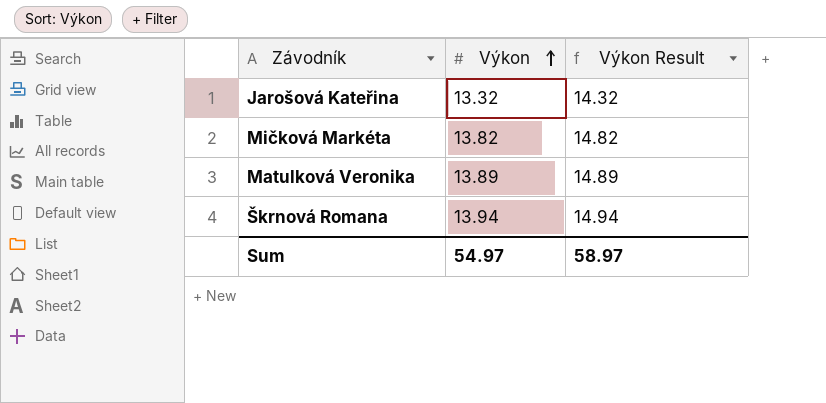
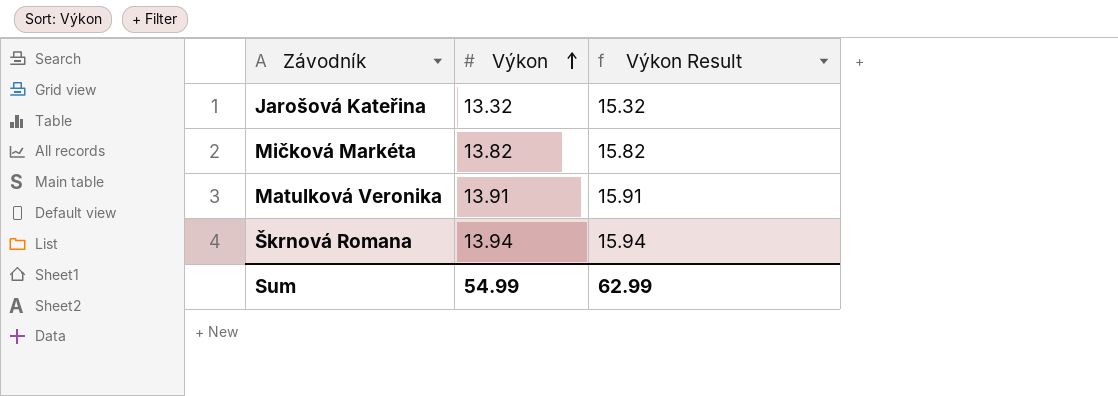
column Výkon Result | formula: [Výkon] + 1 -> [Výkon] + 2
Matulková Veronika | Výkon: 13.89 -> 13.91
Sum | Výkon: 54.97 -> 54.99
Sum | Výkon Result: 58.97 -> 62.99

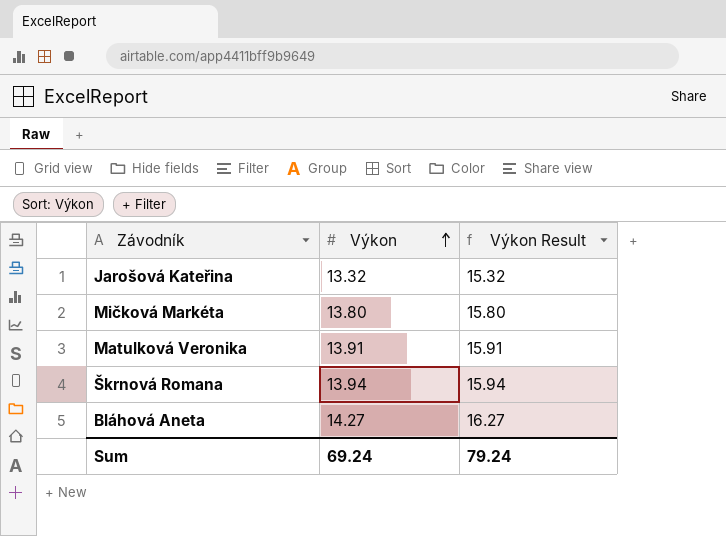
Mičková Markéta | Výkon: 13.82 -> 13.80
Mičková Markéta | Výkon Result: 15.82 -> 15.80
row Bláhová Aneta: none -> 14.27 | 16.27
Sum | Výkon: 54.99 -> 69.24
Sum | Výkon Result: 62.99 -> 79.24

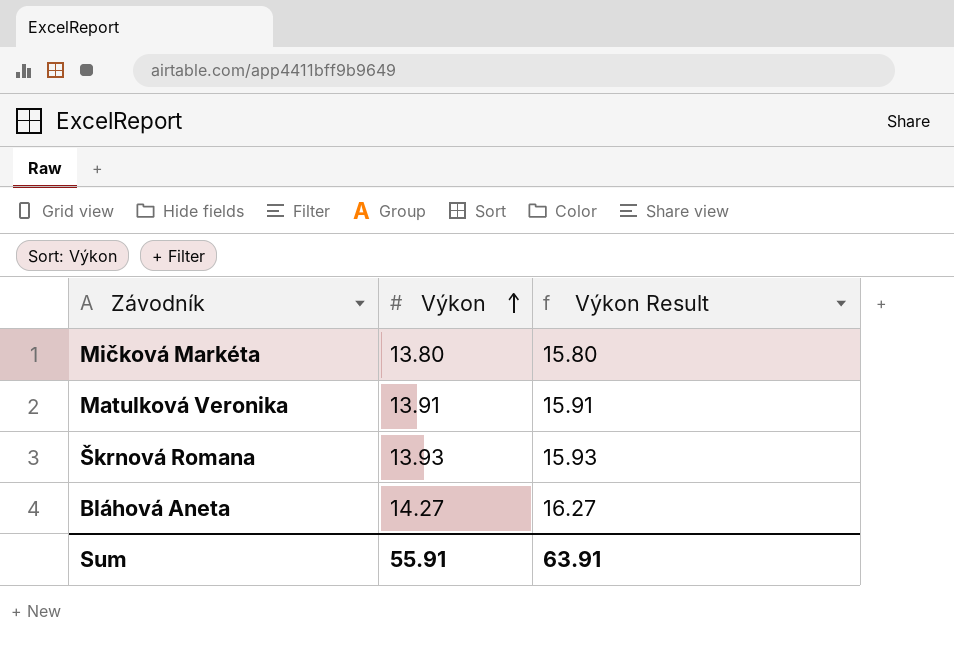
row Jarošová Kateřina: 13.32 | 15.32 -> none
Škrnová Romana | Výkon: 13.94 -> 13.93
Škrnová Romana | Výkon Result: 15.94 -> 15.93
Sum | Výkon: 69.24 -> 55.91
Sum | Výkon Result: 79.24 -> 63.91

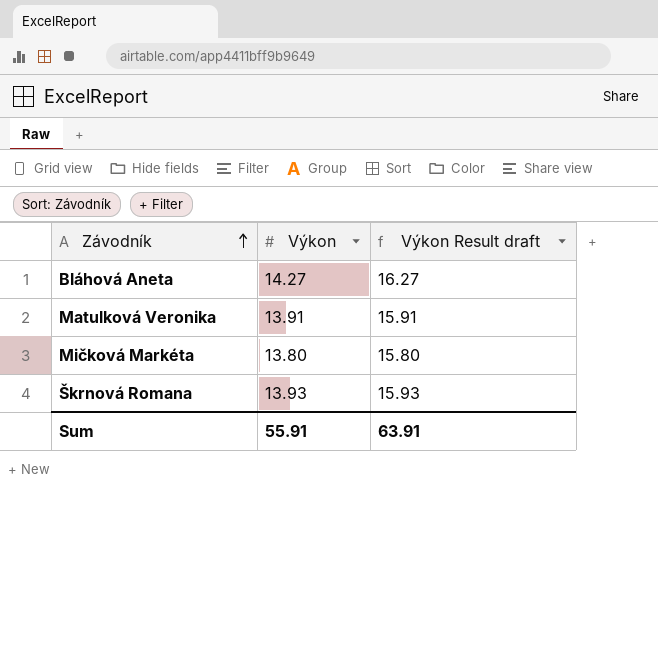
row order: Výkon ascending -> Závodník ascending
column name: Výkon Result -> Výkon Result draft

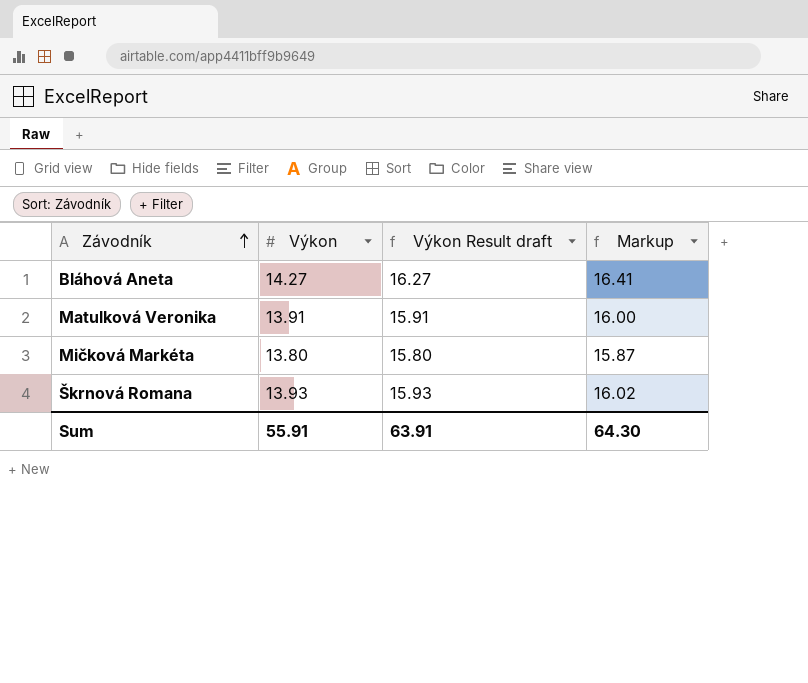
column Markup | formula: none -> [Výkon] * 1.15

